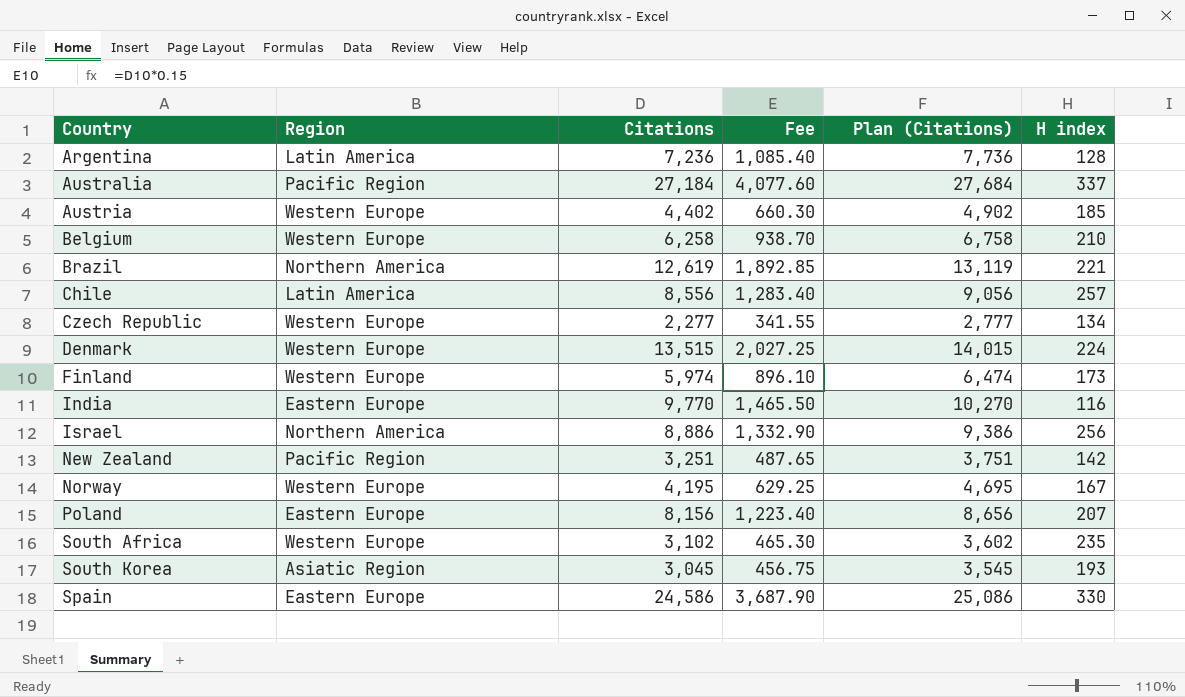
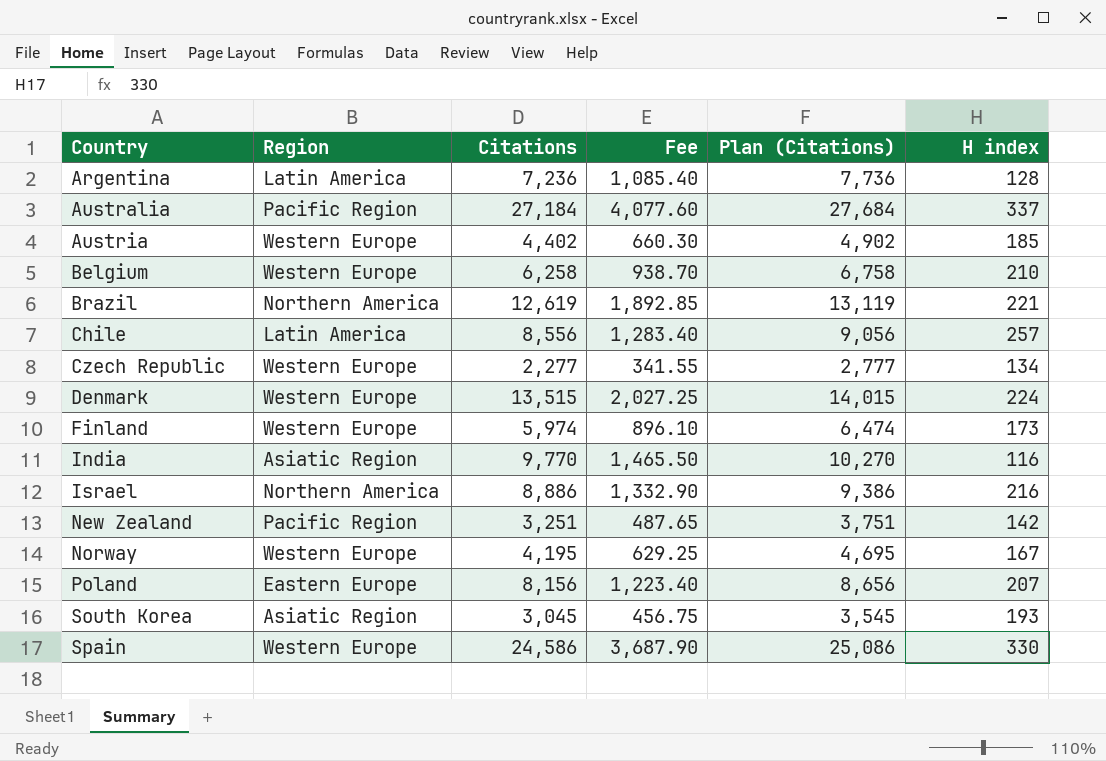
row South Africa: Western Europe | 3,102 | 465.30 | 3,602 | 235 -> none
India | Region: Eastern Europe -> Asiatic Region
Israel | H index: 256 -> 216
Spain | Region: Eastern Europe -> Western Europe

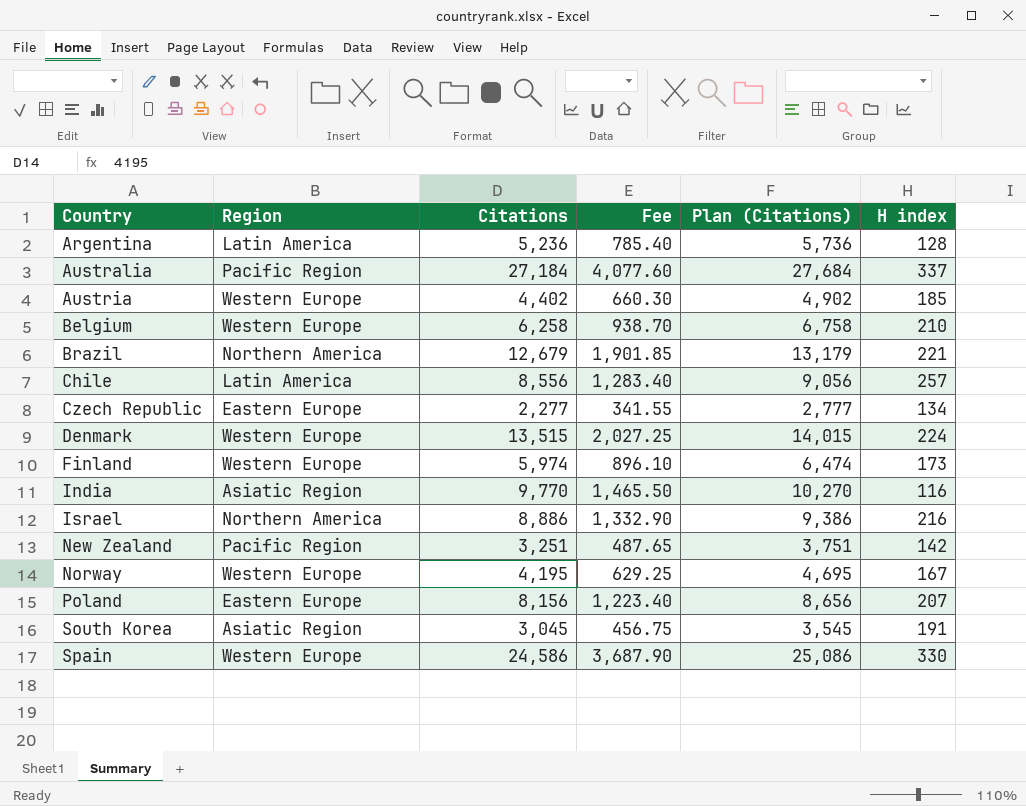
Argentina | Citations: 7,236 -> 5,236
Argentina | Fee: 1,085.40 -> 785.40
Argentina | Plan (Citations): 7,736 -> 5,736
Brazil | Citations: 12,619 -> 12,679
Brazil | Fee: 1,892.85 -> 1,901.85
Brazil | Plan (Citations): 13,119 -> 13,179
Czech Republic | Region: Western Europe -> Eastern Europe
South Korea | H index: 193 -> 191

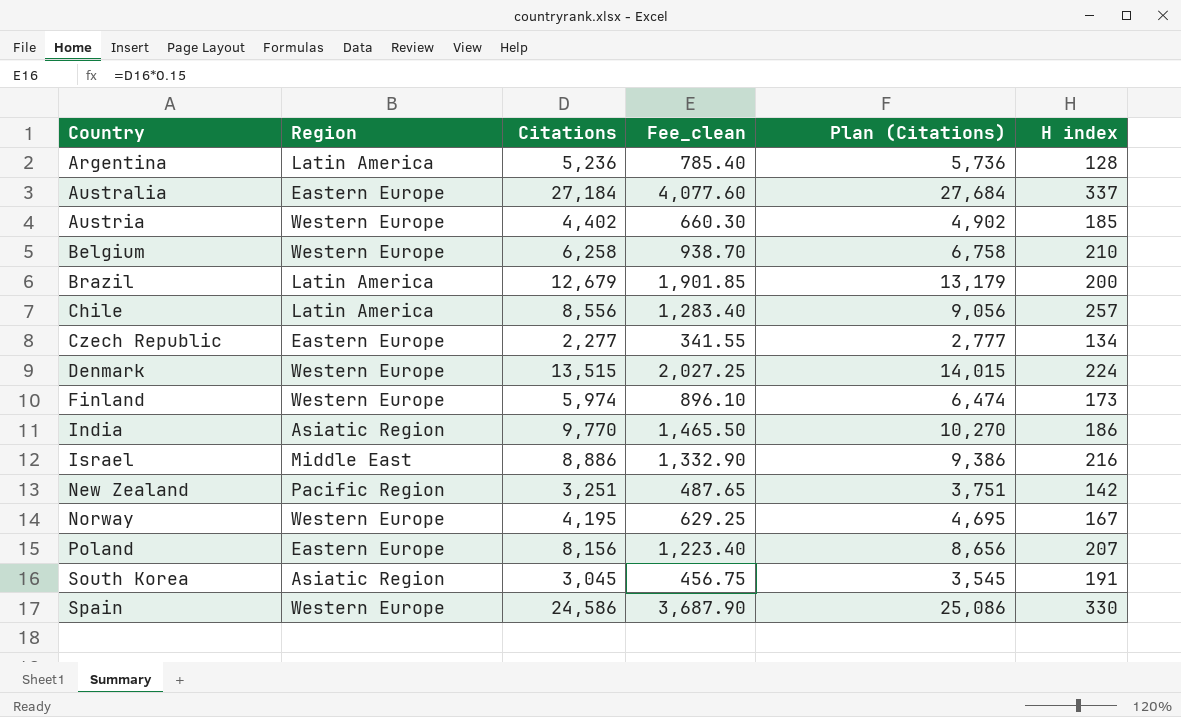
column name: Fee -> Fee_clean
Australia | Region: Pacific Region -> Eastern Europe
Brazil | Region: Northern America -> Latin America
Brazil | H index: 221 -> 200
India | H index: 116 -> 186
Israel | Region: Northern America -> Middle East

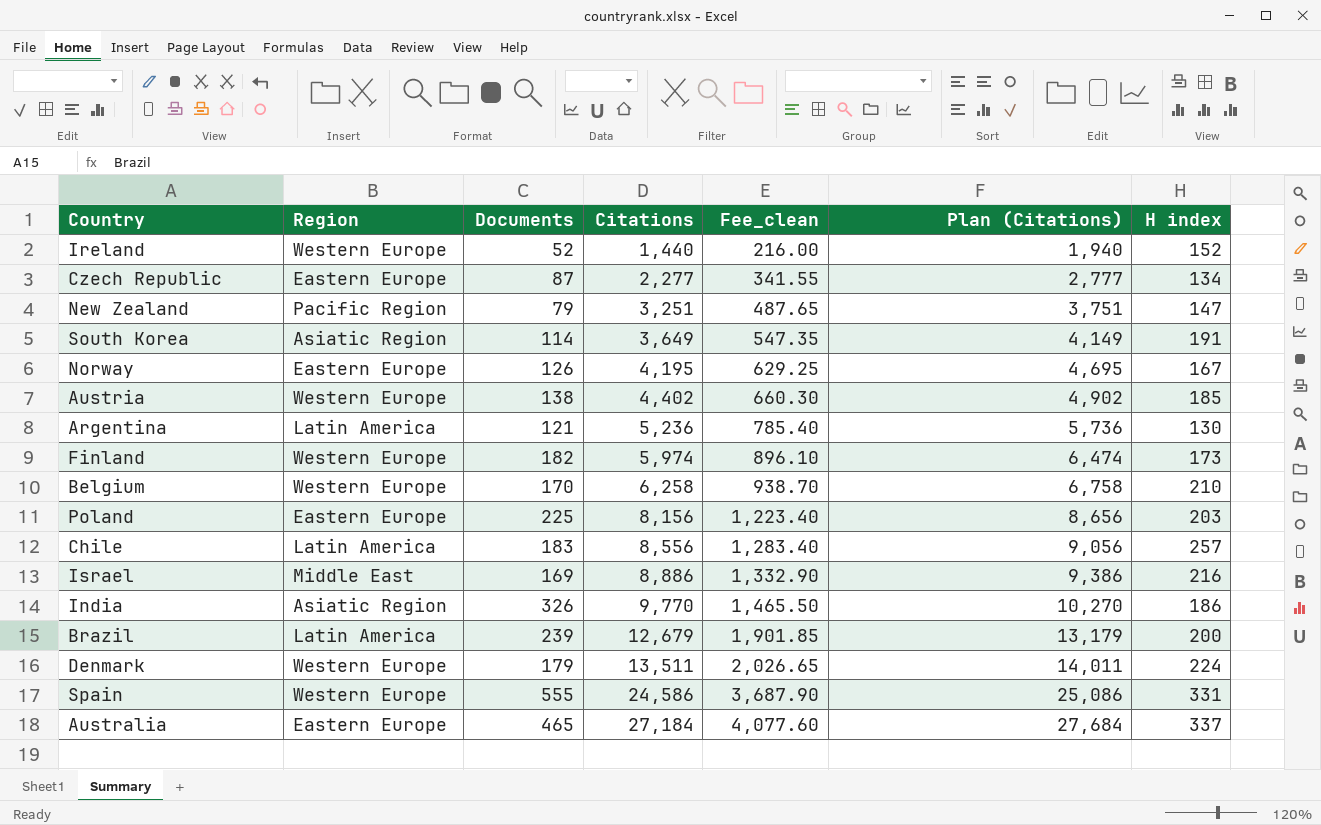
row order: Country ascending -> Citations ascending
column Documents | position: none -> 3
row Ireland: none -> Western Europe | 52 | 1,440 | 216.00 | 1,940 | 152
New Zealand | H index: 142 -> 147
South Korea | Citations: 3,045 -> 3,649
South Korea | Fee_clean: 456.75 -> 547.35
South Korea | Plan (Citations): 3,545 -> 4,149
Norway | Region: Western Europe -> Eastern Europe
Argentina | H index: 128 -> 130
Poland | H index: 207 -> 203
Denmark | Citations: 13,515 -> 13,511
Denmark | Fee_clean: 2,027.25 -> 2,026.65
Denmark | Plan (Citations): 14,015 -> 14,011
Spain | H index: 330 -> 331

